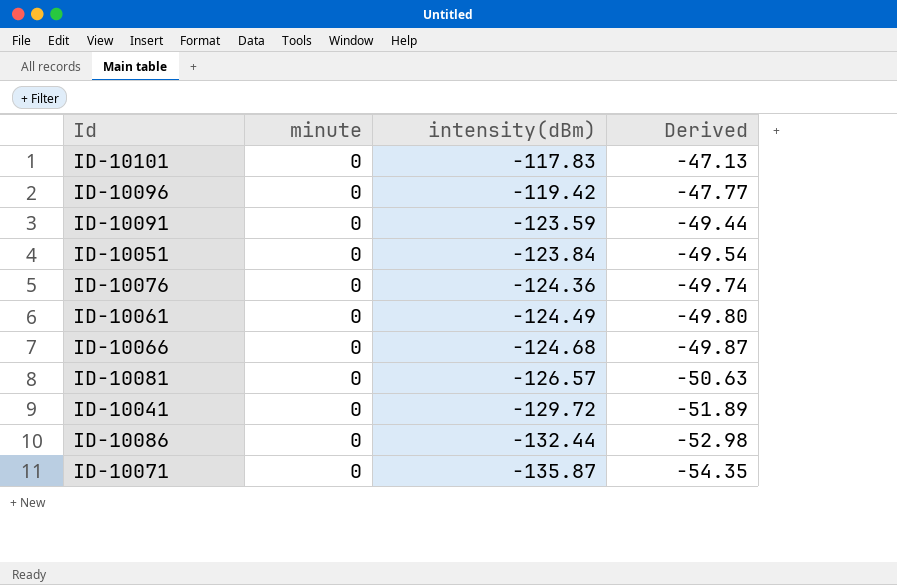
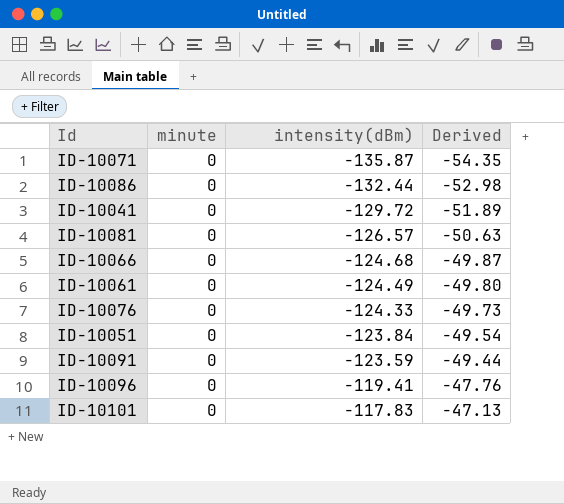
row order: intensity(dBm) descending -> intensity(dBm) ascending
ID-10076 | intensity(dBm): -124.36 -> -124.33
ID-10076 | Derived: -49.74 -> -49.73
ID-10096 | intensity(dBm): -119.42 -> -119.41
ID-10096 | Derived: -47.77 -> -47.76

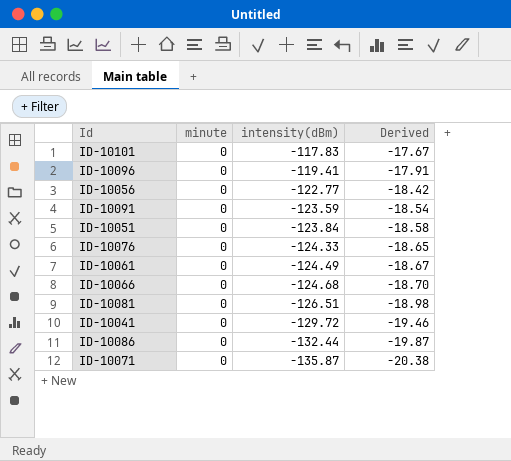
row order: intensity(dBm) ascending -> intensity(dBm) descending
column Derived | formula: [intensity(dBm)] * 0.4 -> [intensity(dBm)] * 0.15
row ID-10056: none -> 0 | -122.77 | -18.42
ID-10081 | intensity(dBm): -126.57 -> -126.51

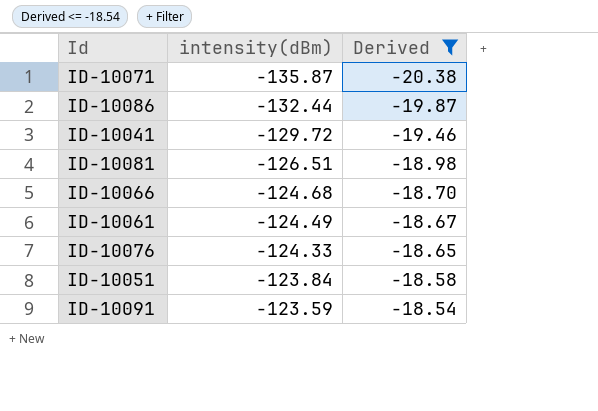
filter: none -> Derived <= -18.54
row order: intensity(dBm) descending -> intensity(dBm) ascending
column minute | position: 2 -> none

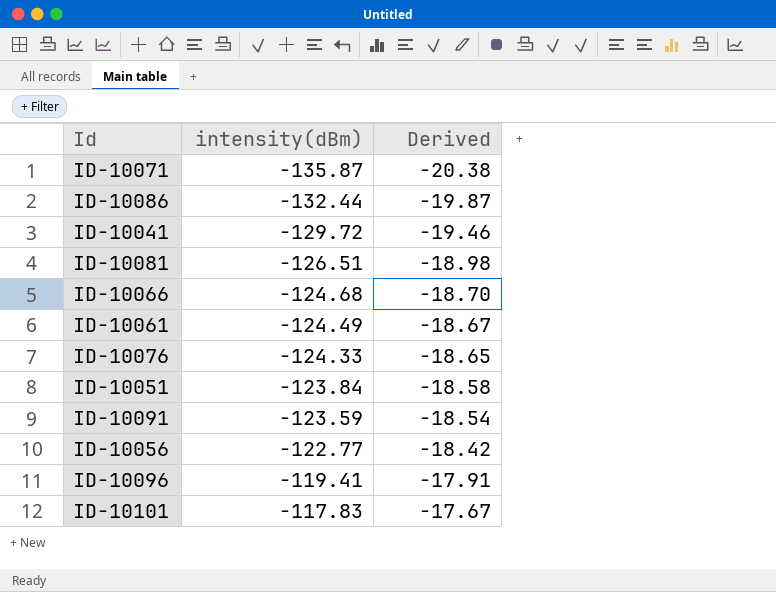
filter: Derived <= -18.54 -> none

